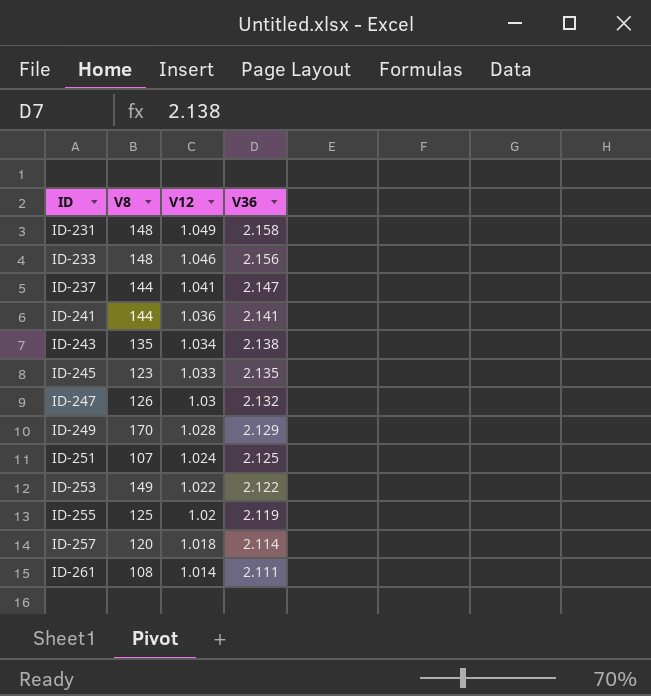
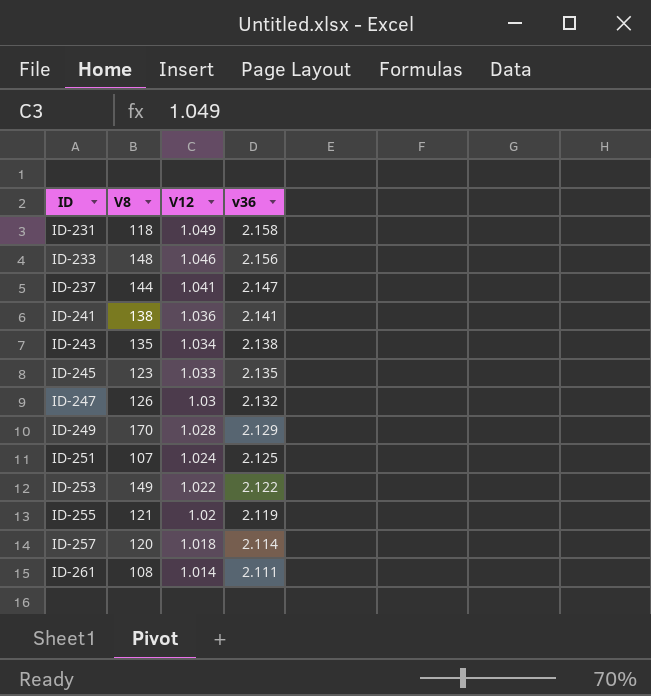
column name: V36 -> v36
ID-231 | V8: 148 -> 118
ID-241 | V8: 144 -> 138
ID-255 | V8: 125 -> 121

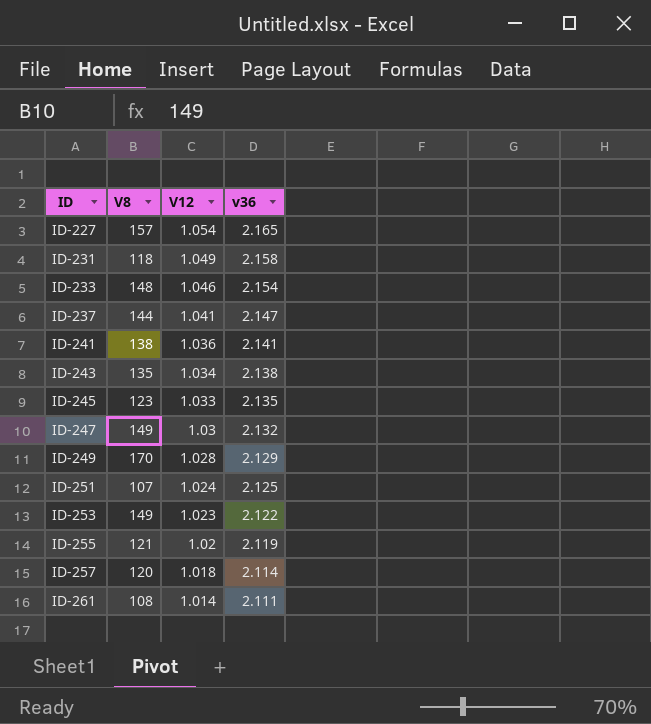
row ID-227: none -> 157 | 1.054 | 2.165
ID-233 | v36: 2.156 -> 2.154
ID-247 | V8: 126 -> 149
ID-253 | V12: 1.022 -> 1.023

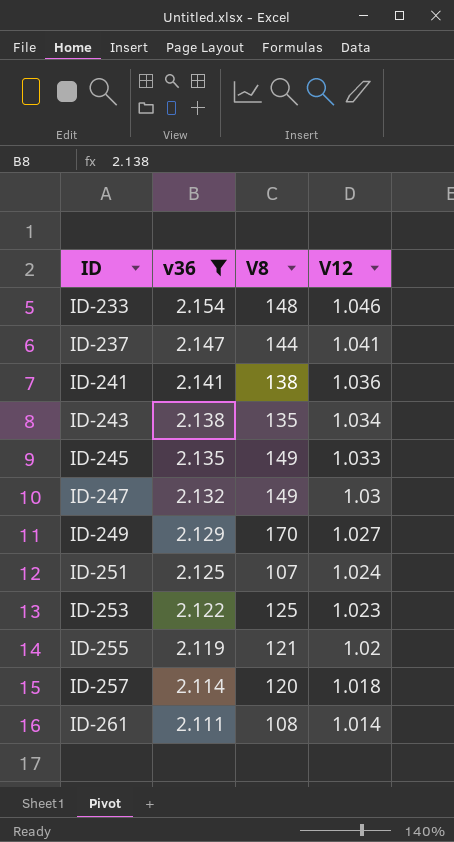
filter: none -> v36 <= 2.154
column v36 | position: 4 -> 2
ID-245 | V8: 123 -> 149
ID-249 | V12: 1.028 -> 1.027
ID-253 | V8: 149 -> 125

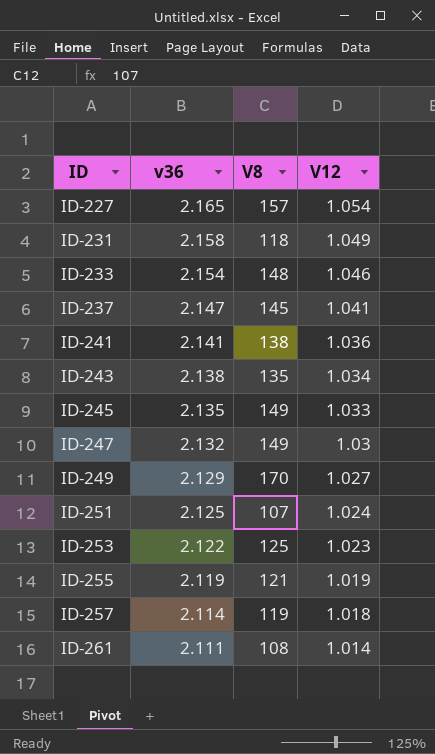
filter: v36 <= 2.154 -> none
ID-237 | V8: 144 -> 145
ID-255 | V12: 1.02 -> 1.019
ID-257 | V8: 120 -> 119

